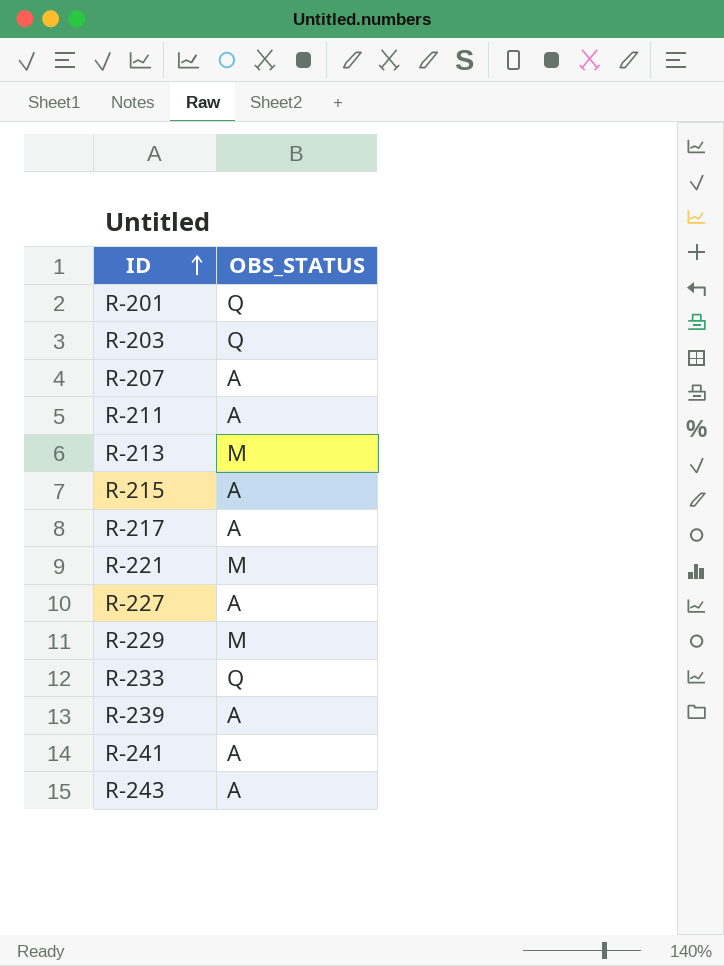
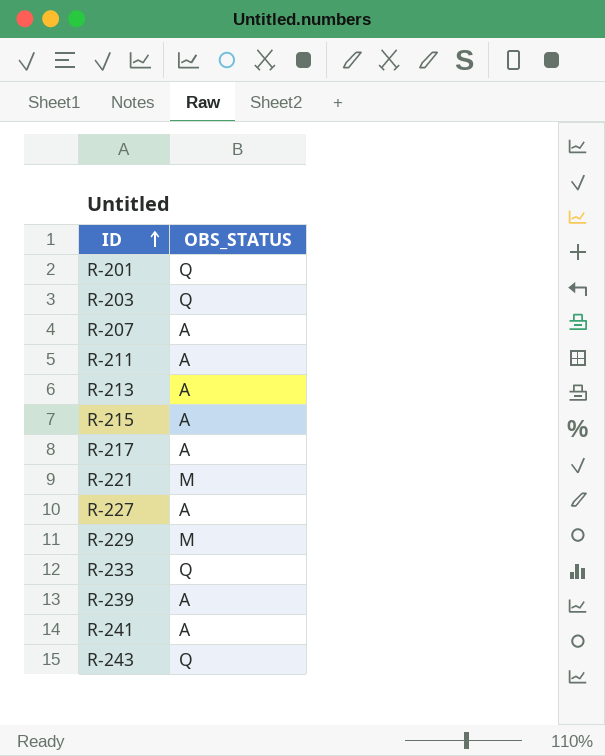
R-213 | OBS_STATUS: M -> A
R-243 | OBS_STATUS: A -> Q

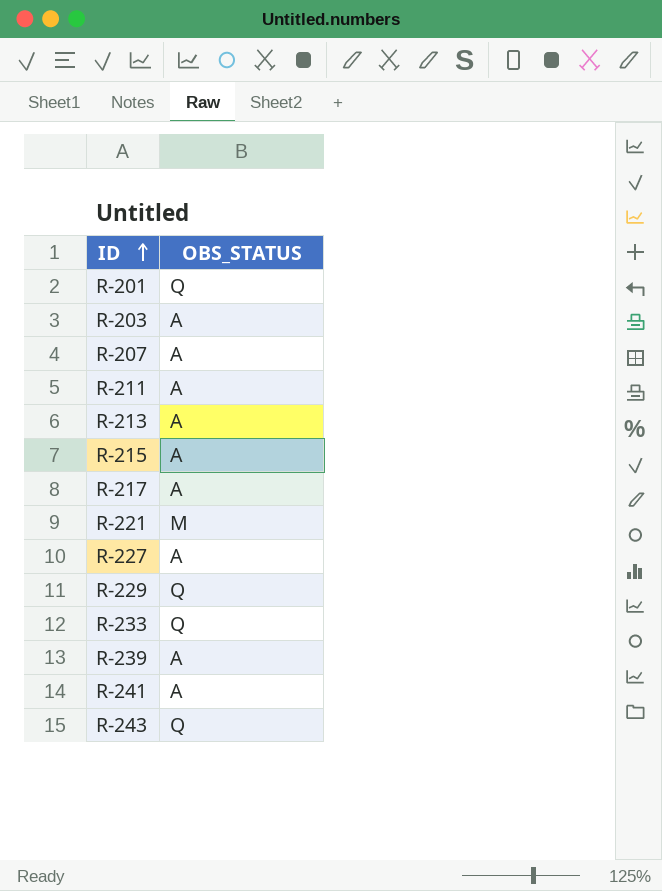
R-203 | OBS_STATUS: Q -> A
R-229 | OBS_STATUS: M -> Q

